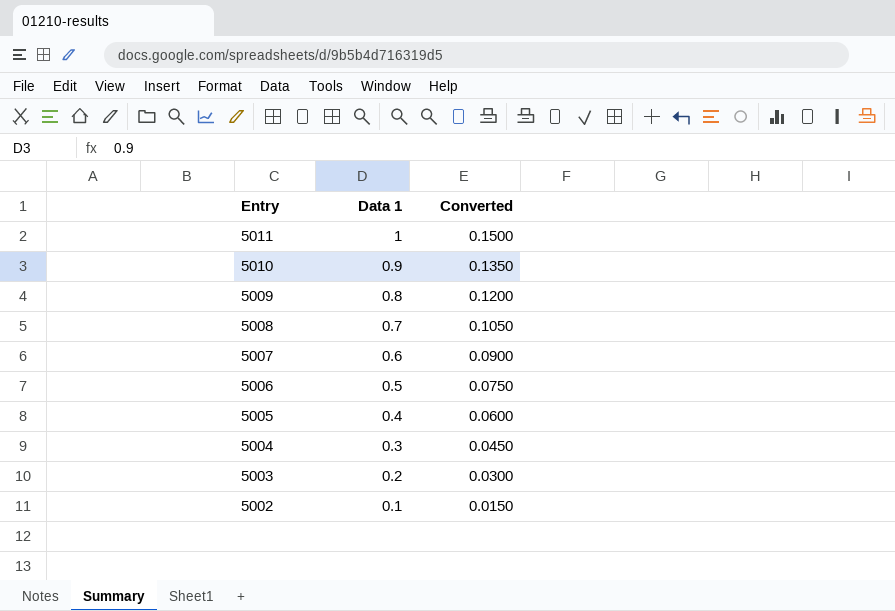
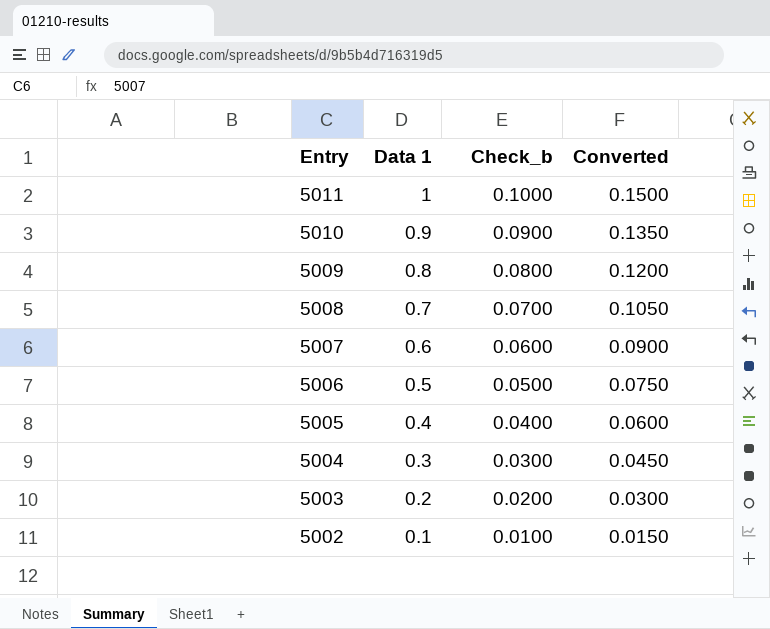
column Check_b | formula: none -> [Data 1] * 0.1

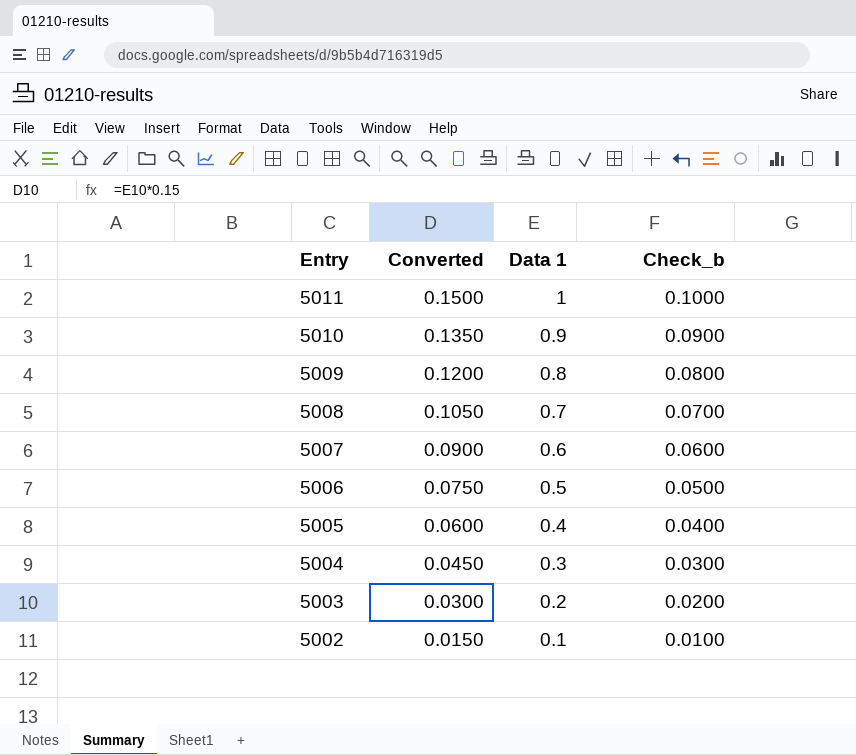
column Converted | position: 4 -> 2

